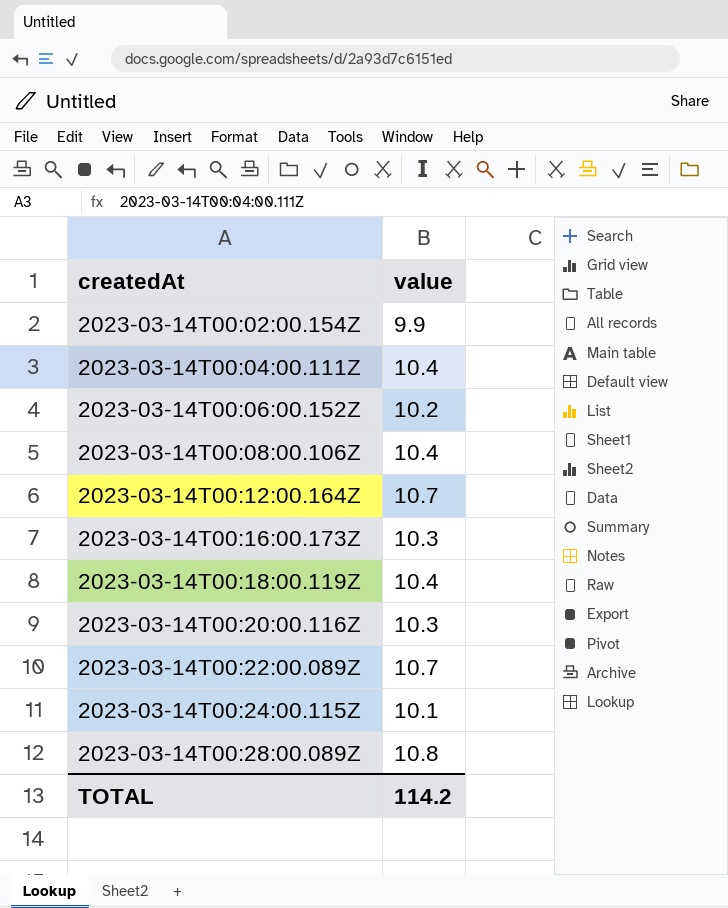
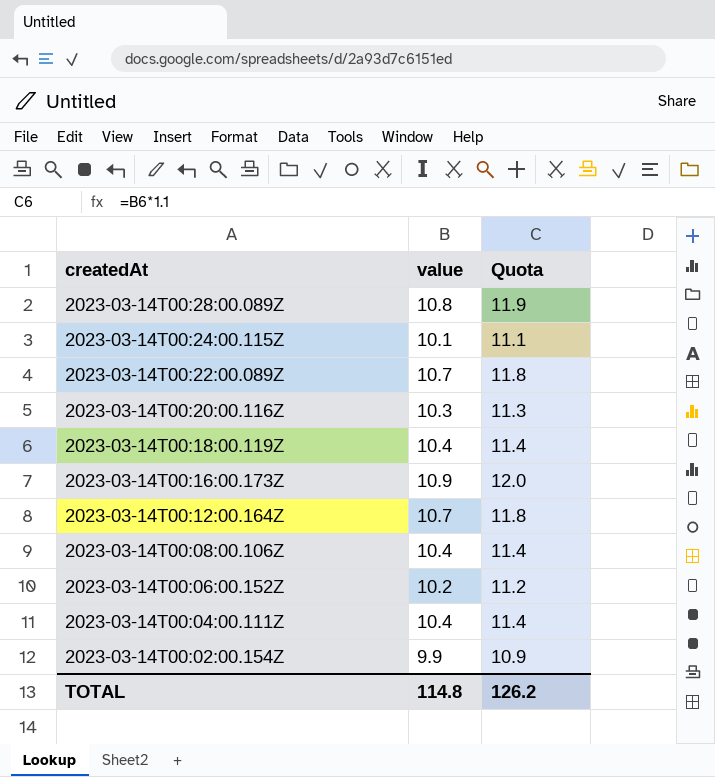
row order: createdAt ascending -> createdAt descending
column Quota | formula: none -> [value] * 1.1
2023-03-14T00:16:00.173Z | value: 10.3 -> 10.9
TOTAL | value: 114.2 -> 114.8

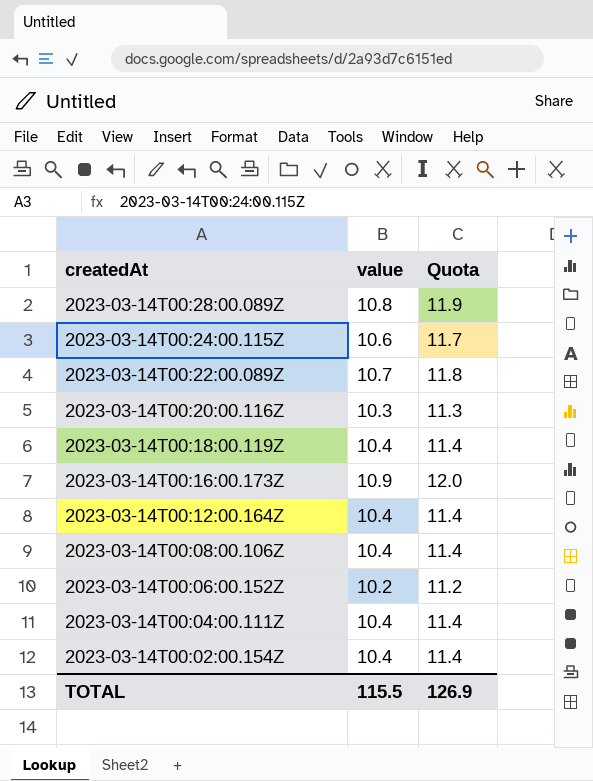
2023-03-14T00:24:00.115Z | value: 10.1 -> 10.6
2023-03-14T00:24:00.115Z | Quota: 11.1 -> 11.7
2023-03-14T00:12:00.164Z | value: 10.7 -> 10.4
2023-03-14T00:12:00.164Z | Quota: 11.8 -> 11.4
2023-03-14T00:02:00.154Z | value: 9.9 -> 10.4
2023-03-14T00:02:00.154Z | Quota: 10.9 -> 11.4
TOTAL | value: 114.8 -> 115.5
TOTAL | Quota: 126.2 -> 126.9

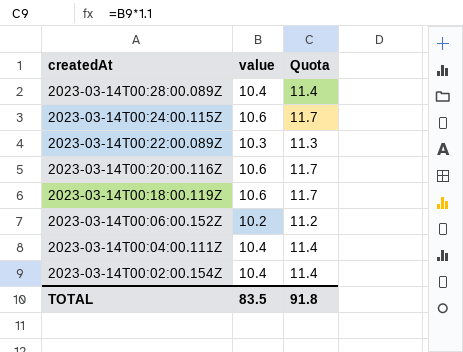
row 2023-03-14T00:16:00.173Z: 10.9 | 12.0 -> none
row 2023-03-14T00:12:00.164Z: 10.4 | 11.4 -> none
row 2023-03-14T00:08:00.106Z: 10.4 | 11.4 -> none
2023-03-14T00:28:00.089Z | value: 10.8 -> 10.4
2023-03-14T00:28:00.089Z | Quota: 11.9 -> 11.4
2023-03-14T00:22:00.089Z | value: 10.7 -> 10.3
2023-03-14T00:22:00.089Z | Quota: 11.8 -> 11.3
2023-03-14T00:20:00.116Z | value: 10.3 -> 10.6
2023-03-14T00:20:00.116Z | Quota: 11.3 -> 11.7
2023-03-14T00:18:00.119Z | value: 10.4 -> 10.6
2023-03-14T00:18:00.119Z | Quota: 11.4 -> 11.7
TOTAL | value: 115.5 -> 83.5
TOTAL | Quota: 126.9 -> 91.8

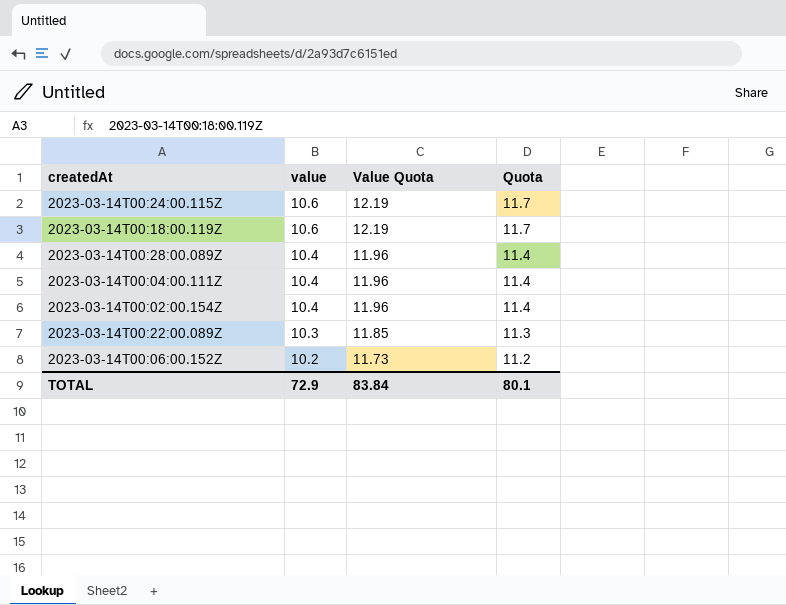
row order: createdAt descending -> value descending
column Value Quota | formula: none -> [value] * 1.15
row 2023-03-14T00:20:00.116Z: 10.6 | 11.7 -> none
TOTAL | value: 83.5 -> 72.9
TOTAL | Quota: 91.8 -> 80.1

